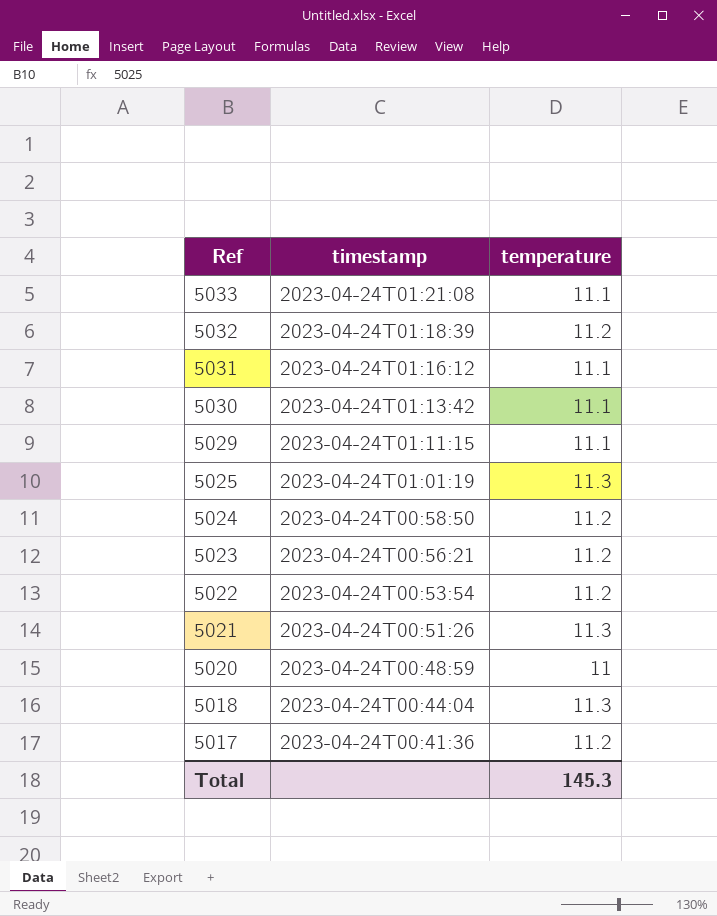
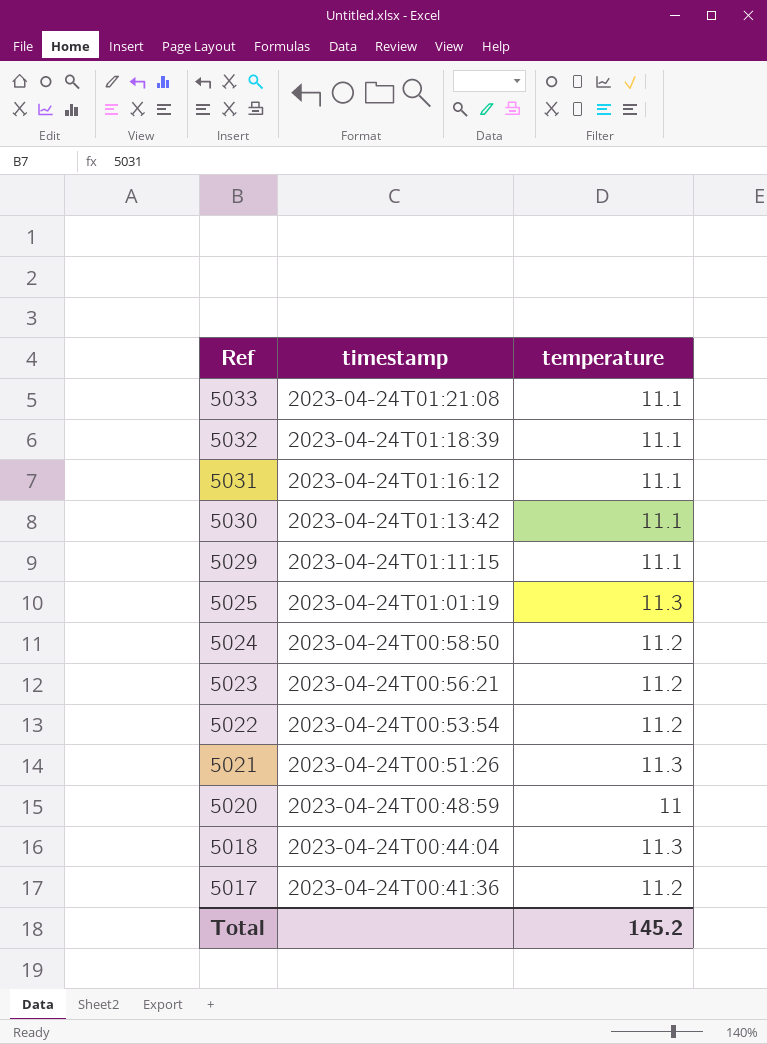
5032 | temperature: 11.2 -> 11.1
Total | temperature: 145.3 -> 145.2

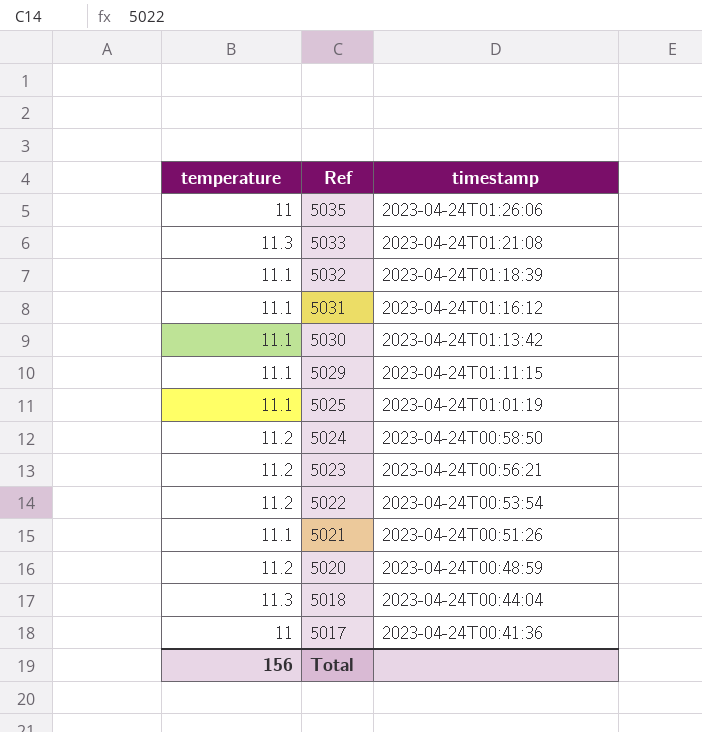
column temperature | position: 3 -> 1
row 5035: none -> 11 | 2023-04-24T01:26:06
5033 | temperature: 11.1 -> 11.3
5025 | temperature: 11.3 -> 11.1
5021 | temperature: 11.3 -> 11.1
5020 | temperature: 11 -> 11.2
5017 | temperature: 11.2 -> 11
Total | temperature: 145.2 -> 156

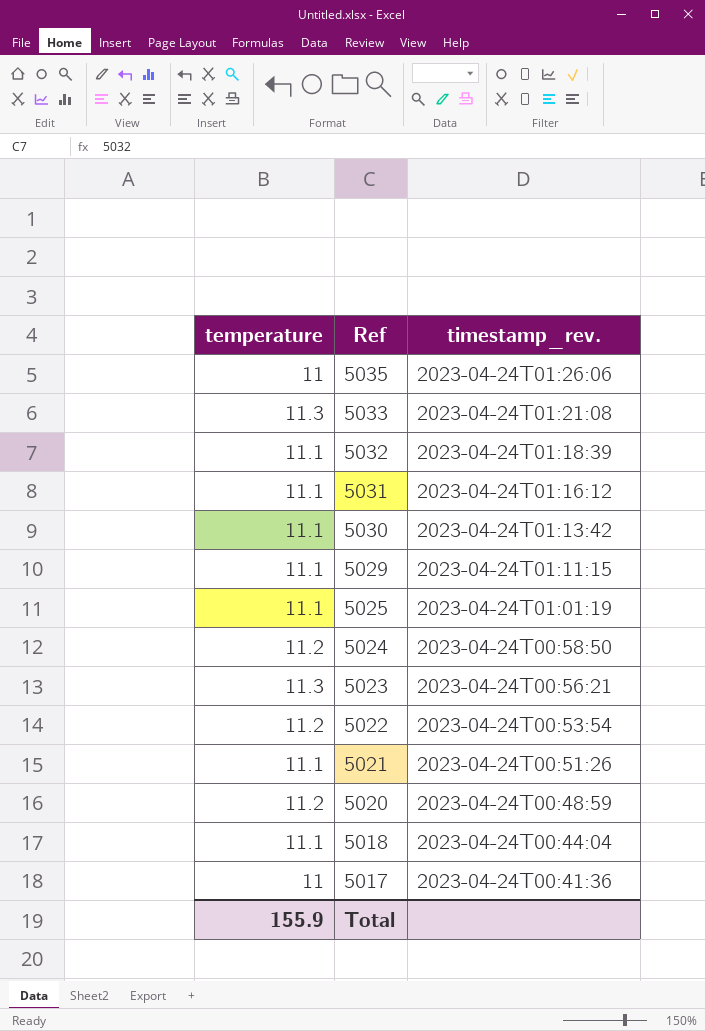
column name: timestamp -> timestamp_rev.
5023 | temperature: 11.2 -> 11.3
5018 | temperature: 11.3 -> 11.1
Total | temperature: 156 -> 155.9

